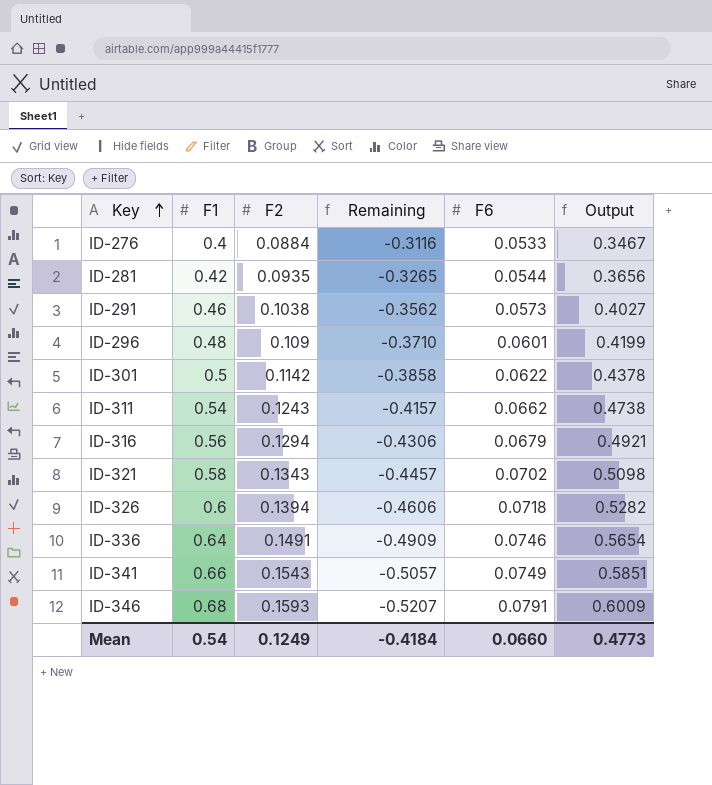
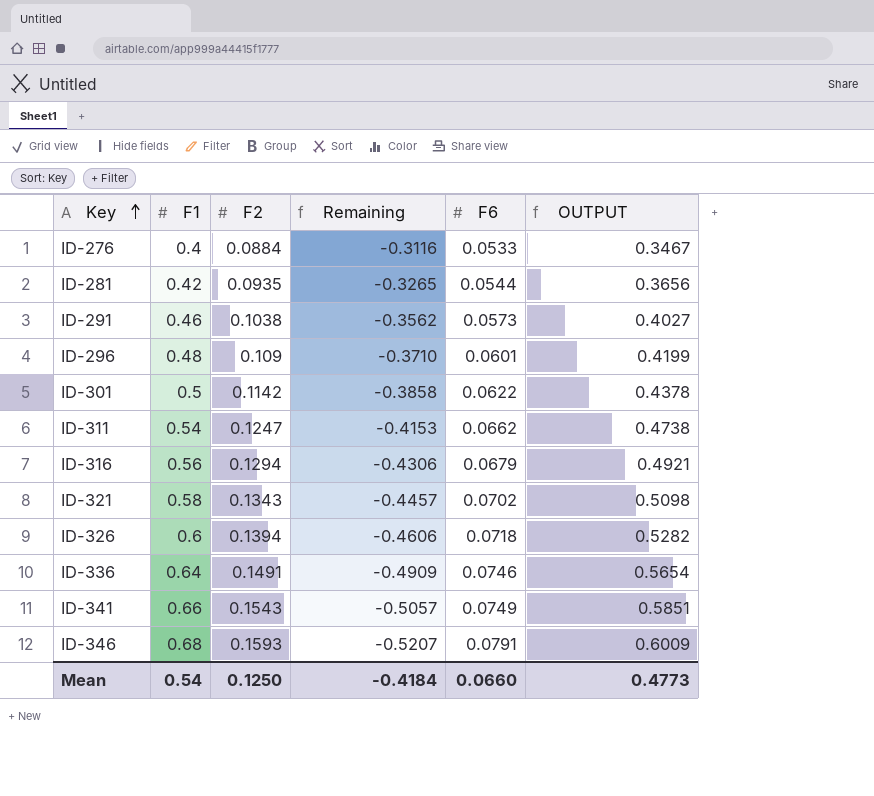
column name: Output -> OUTPUT
ID-311 | F2: 0.1243 -> 0.1247
ID-311 | Remaining: -0.4157 -> -0.4153
Mean | F2: 0.1249 -> 0.1250

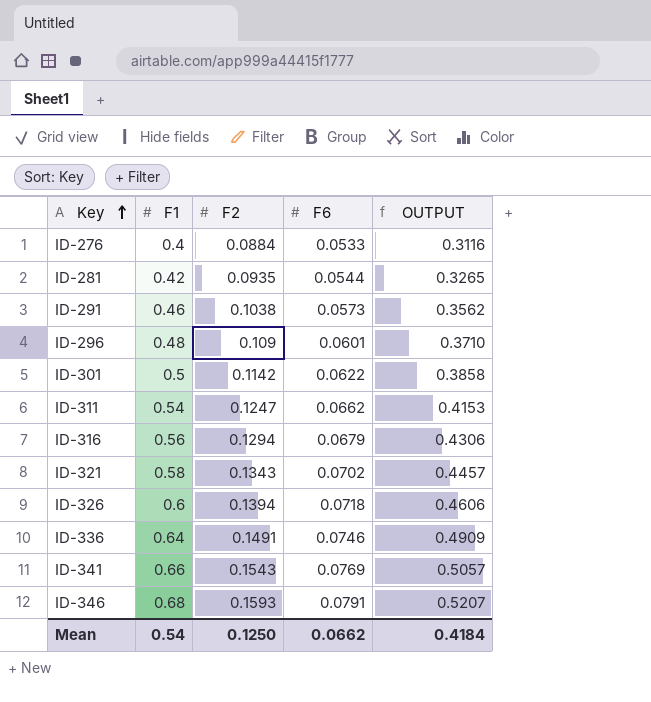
column Remaining | formula: [F2] - [F1] -> none
column OUTPUT | formula: [F1] - [F6] -> [F1] - [F2]
ID-341 | F6: 0.0749 -> 0.0769
Mean | F6: 0.0660 -> 0.0662
Mean | OUTPUT: 0.4773 -> 0.4184

